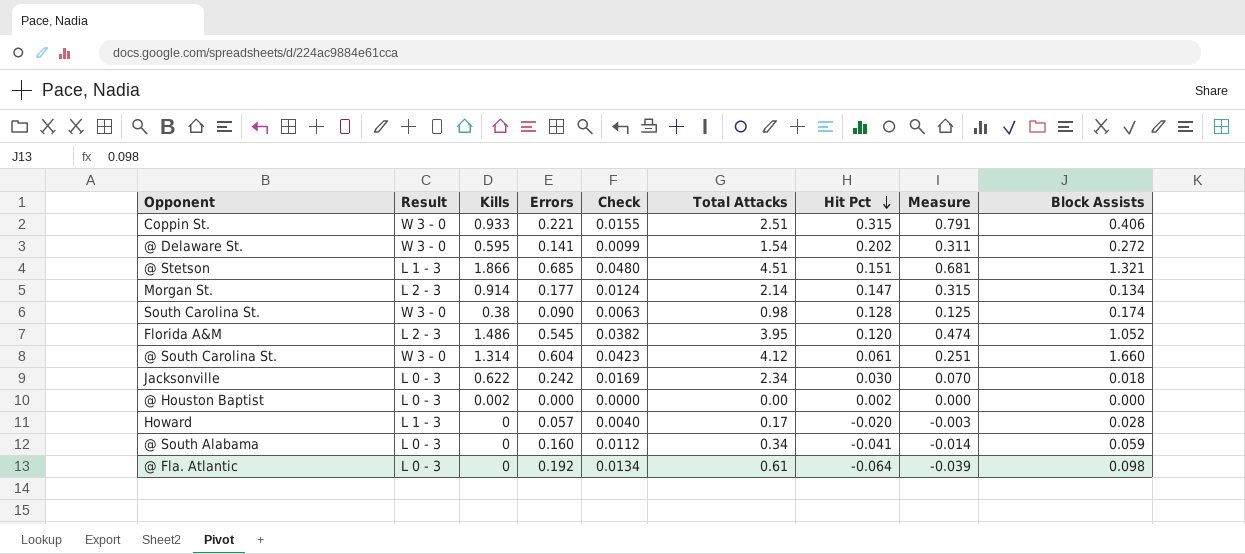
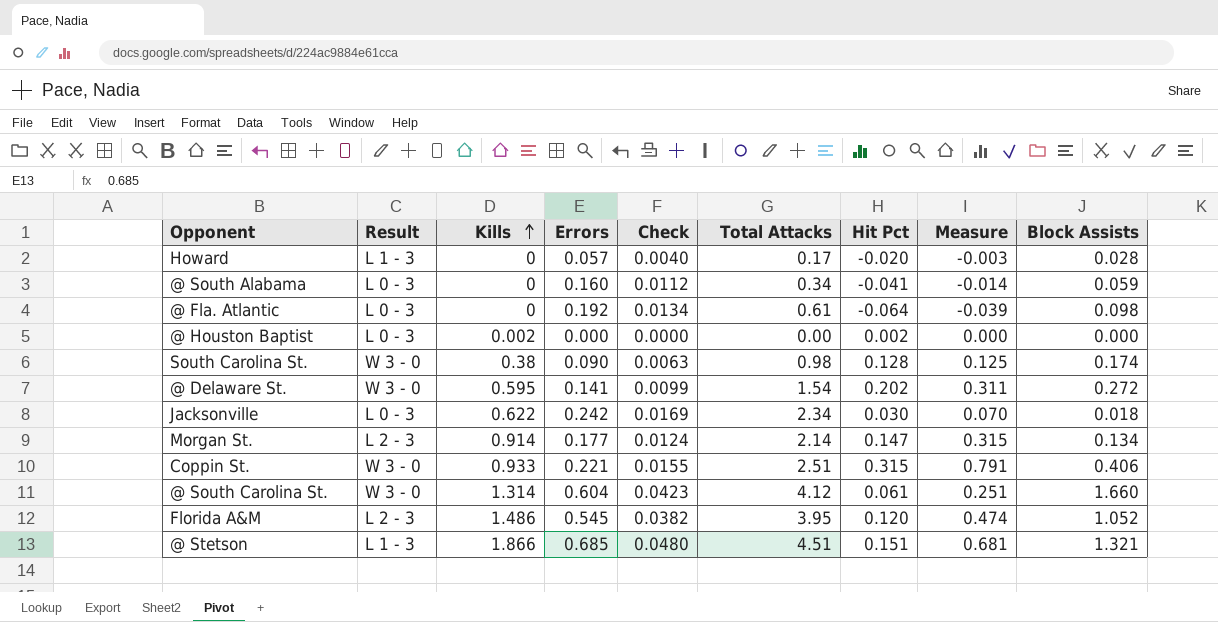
row order: Hit Pct descending -> Kills ascending

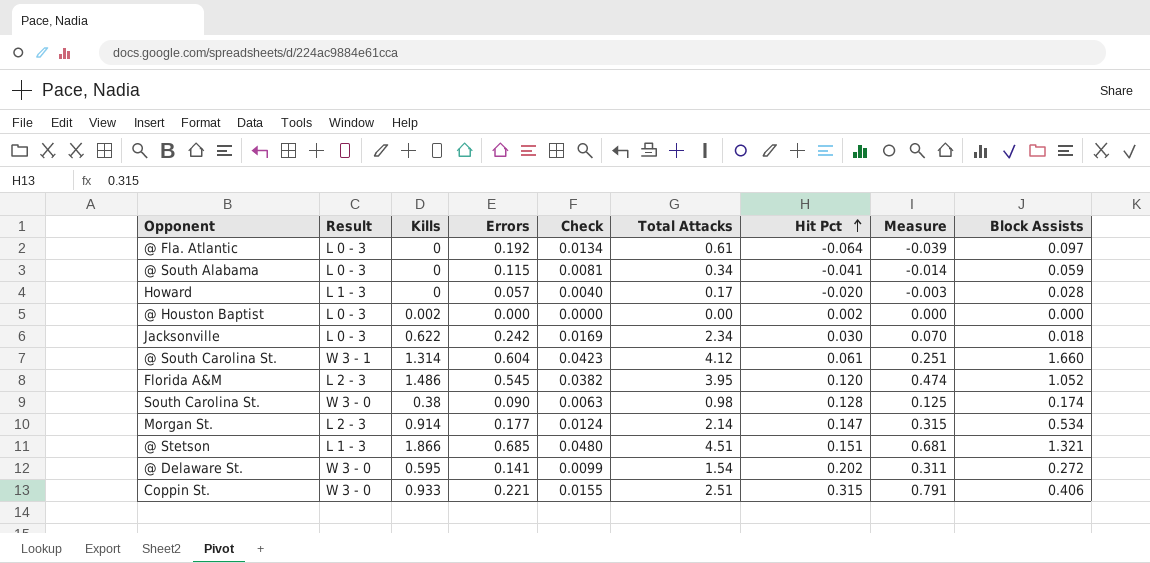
row order: Kills ascending -> Hit Pct ascending
@ Fla. Atlantic | Block Assists: 0.098 -> 0.097
@ South Alabama | Errors: 0.160 -> 0.115
@ South Alabama | Check: 0.0112 -> 0.0081
@ South Carolina St. | Result: W 3 - 0 -> W 3 - 1
Morgan St. | Block Assists: 0.134 -> 0.534

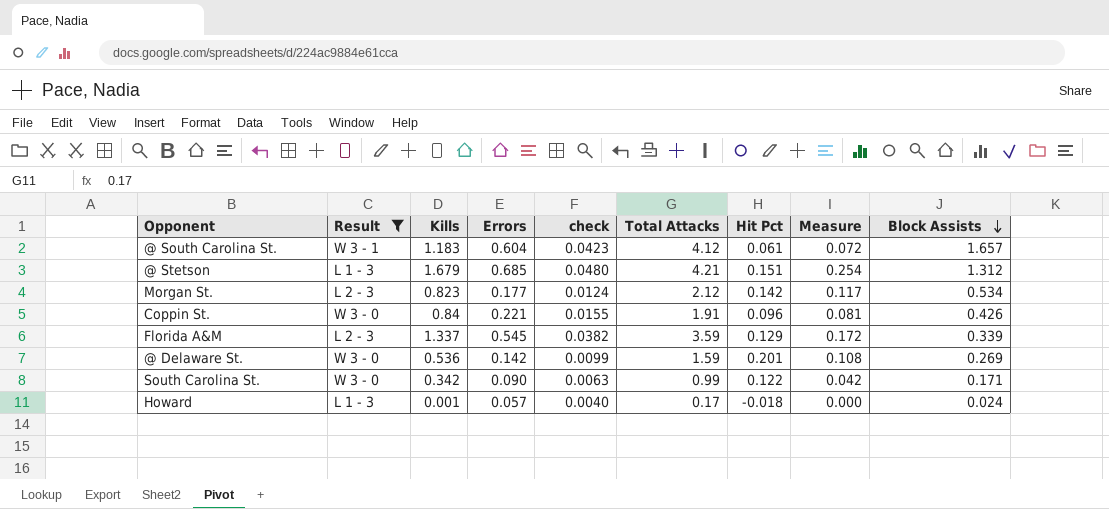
filter: none -> Result != L 0 - 3
row order: Hit Pct ascending -> Block Assists descending
column name: Check -> check
column Measure | formula: [Total Attacks] * [Hit Pct] -> [Kills] * [Hit Pct]
@ South Carolina St. | Kills: 1.314 -> 1.183
@ South Carolina St. | Block Assists: 1.660 -> 1.657
@ Stetson | Kills: 1.866 -> 1.679
@ Stetson | Total Attacks: 4.51 -> 4.21
@ Stetson | Block Assists: 1.321 -> 1.312
Morgan St. | Kills: 0.914 -> 0.823
Morgan St. | Total Attacks: 2.14 -> 2.12
Morgan St. | Hit Pct: 0.147 -> 0.142
Coppin St. | Kills: 0.933 -> 0.84
Coppin St. | Total Attacks: 2.51 -> 1.91
Coppin St. | Hit Pct: 0.315 -> 0.096
Coppin St. | Block Assists: 0.406 -> 0.426
Florida A&M | Kills: 1.486 -> 1.337
Florida A&M | Total Attacks: 3.95 -> 3.59
Florida A&M | Hit Pct: 0.120 -> 0.129
Florida A&M | Block Assists: 1.052 -> 0.339
@ Delaware St. | Kills: 0.595 -> 0.536
@ Delaware St. | Errors: 0.141 -> 0.142
@ Delaware St. | Total Attacks: 1.54 -> 1.59
@ Delaware St. | Hit Pct: 0.202 -> 0.201
@ Delaware St. | Block Assists: 0.272 -> 0.269
South Carolina St. | Kills: 0.38 -> 0.342
South Carolina St. | Total Attacks: 0.98 -> 0.99
South Carolina St. | Hit Pct: 0.128 -> 0.122
South Carolina St. | Block Assists: 0.174 -> 0.171
Howard | Kills: 0 -> 0.001
Howard | Hit Pct: -0.020 -> -0.018
Howard | Block Assists: 0.028 -> 0.024

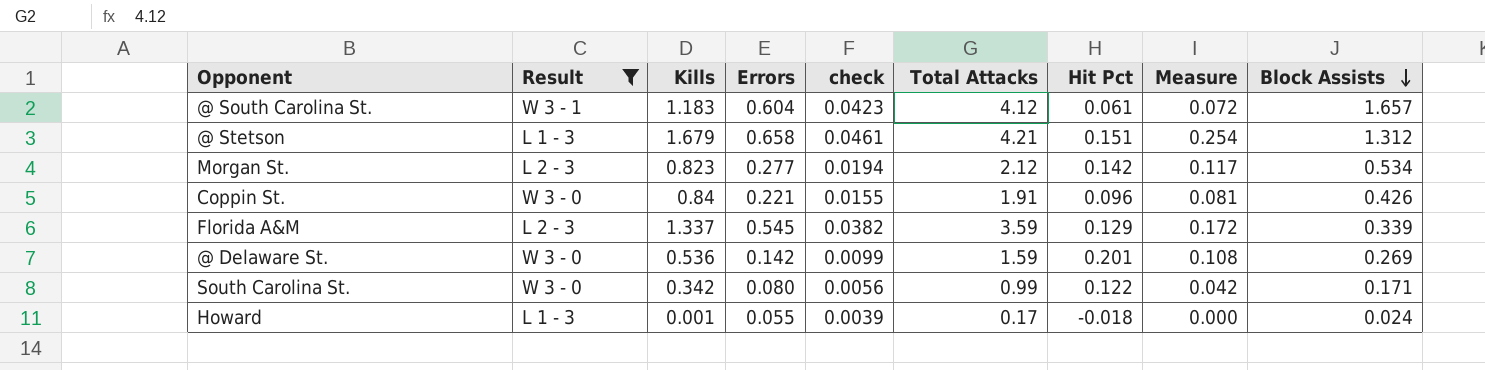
@ Stetson | Errors: 0.685 -> 0.658
@ Stetson | check: 0.0480 -> 0.0461
Morgan St. | Errors: 0.177 -> 0.277
Morgan St. | check: 0.0124 -> 0.0194
South Carolina St. | Errors: 0.090 -> 0.080
South Carolina St. | check: 0.0063 -> 0.0056
Howard | Errors: 0.057 -> 0.055
Howard | check: 0.0040 -> 0.0039

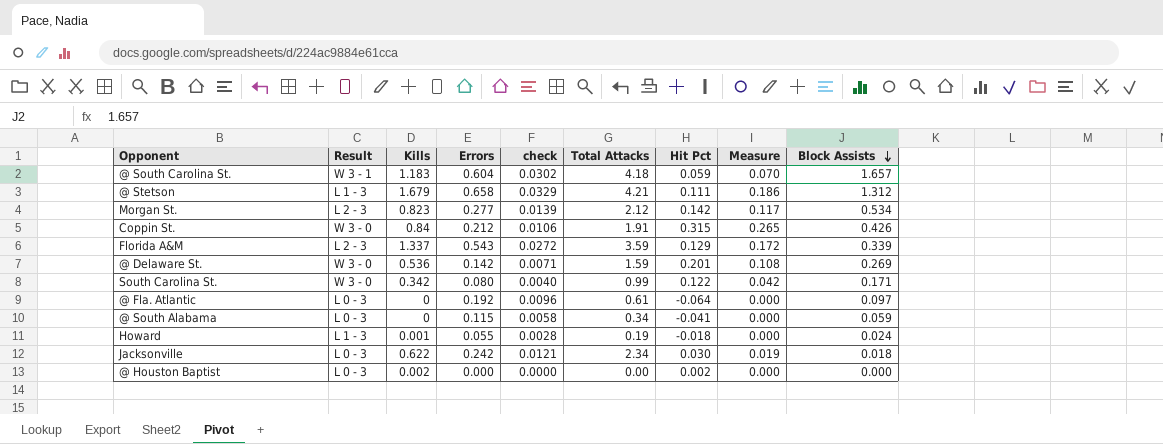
filter: Result != L 0 - 3 -> none
column check | formula: [Errors] * 0.07 -> [Errors] * 0.05
@ South Carolina St. | Total Attacks: 4.12 -> 4.18
@ South Carolina St. | Hit Pct: 0.061 -> 0.059
@ South Carolina St. | Measure: 0.072 -> 0.070
@ Stetson | Hit Pct: 0.151 -> 0.111
@ Stetson | Measure: 0.254 -> 0.186
Coppin St. | Errors: 0.221 -> 0.212
Coppin St. | Hit Pct: 0.096 -> 0.315
Coppin St. | Measure: 0.081 -> 0.265
Florida A&M | Errors: 0.545 -> 0.543
Howard | Total Attacks: 0.17 -> 0.19

